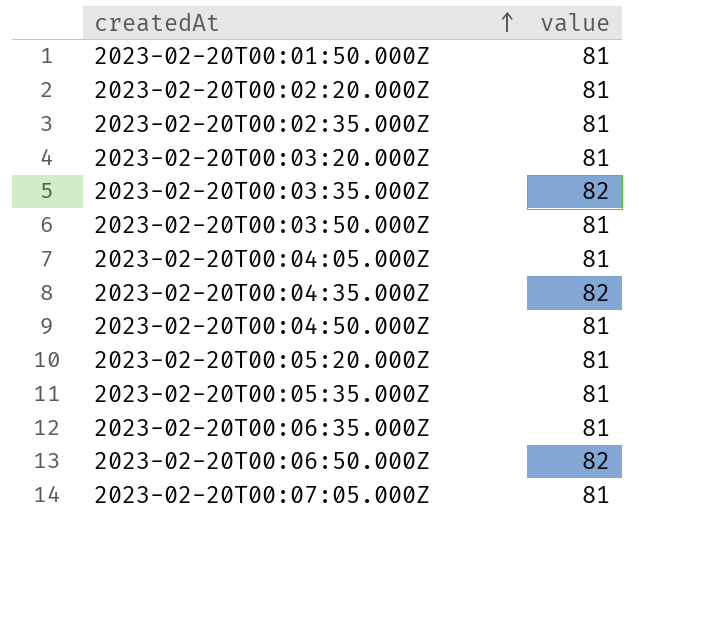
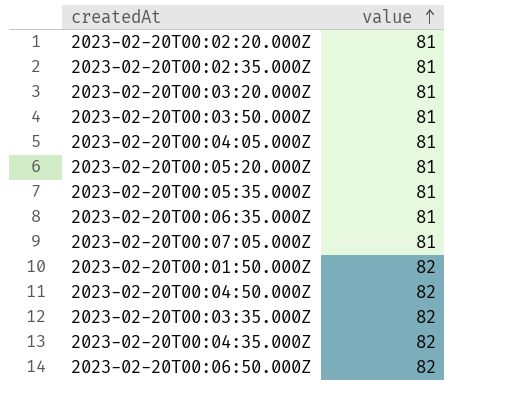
row order: createdAt ascending -> value ascending
2023-02-20T00:01:50.000Z | value: 81 -> 82
2023-02-20T00:04:50.000Z | value: 81 -> 82

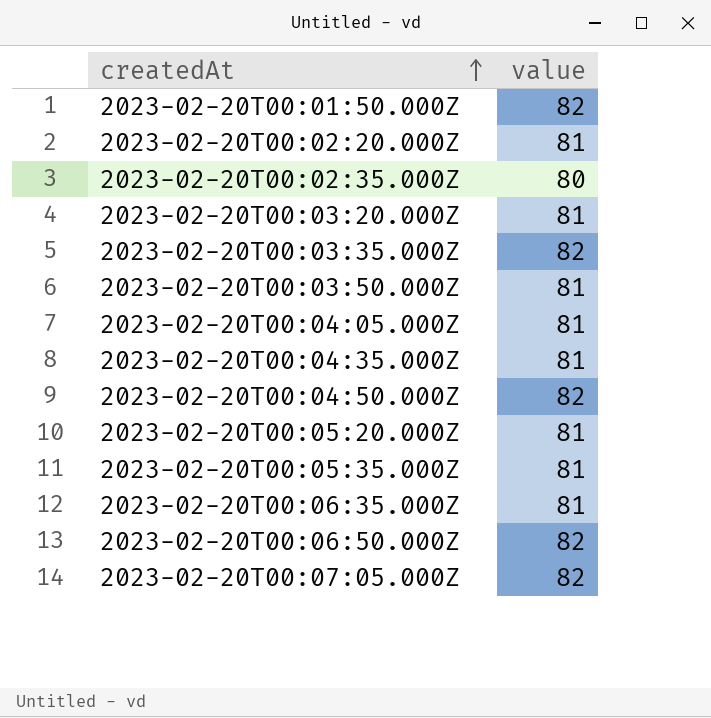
row order: value ascending -> createdAt ascending
2023-02-20T00:02:35.000Z | value: 81 -> 80
2023-02-20T00:04:35.000Z | value: 82 -> 81
2023-02-20T00:07:05.000Z | value: 81 -> 82

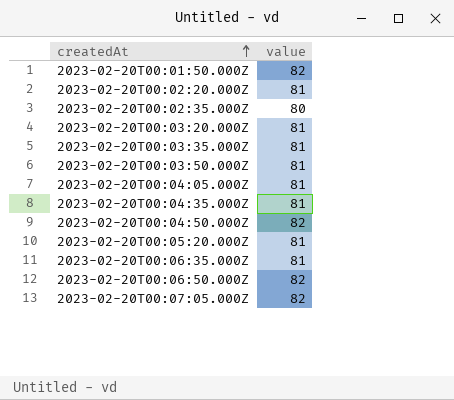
row 2023-02-20T00:05:35.000Z: 81 -> none
2023-02-20T00:03:35.000Z | value: 82 -> 81

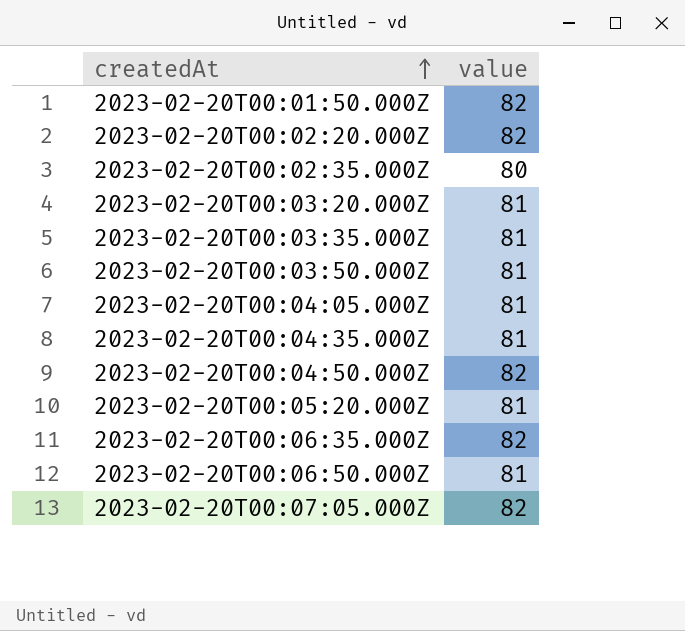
2023-02-20T00:02:20.000Z | value: 81 -> 82
2023-02-20T00:06:35.000Z | value: 81 -> 82
2023-02-20T00:06:50.000Z | value: 82 -> 81

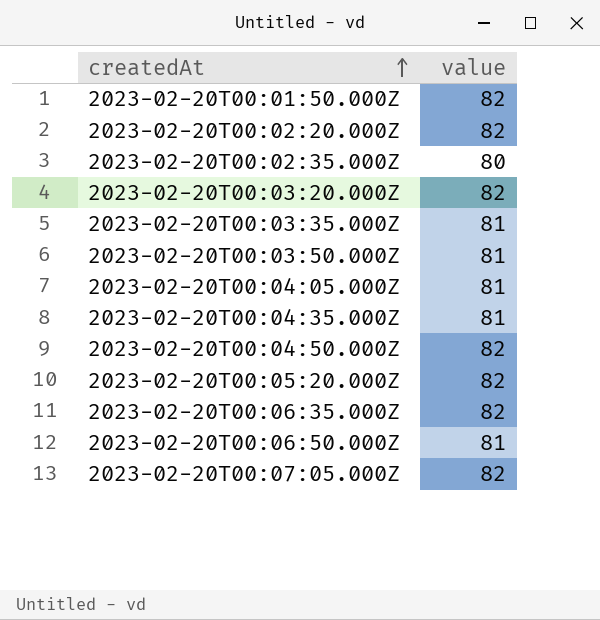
2023-02-20T00:03:20.000Z | value: 81 -> 82
2023-02-20T00:05:20.000Z | value: 81 -> 82

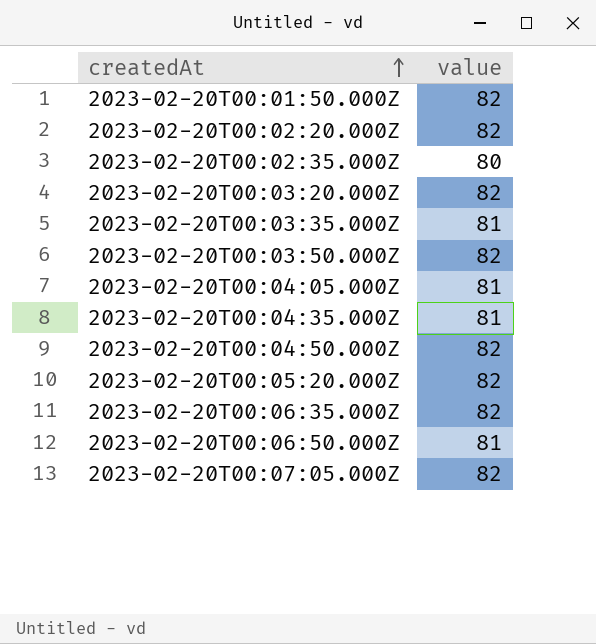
2023-02-20T00:03:50.000Z | value: 81 -> 82

